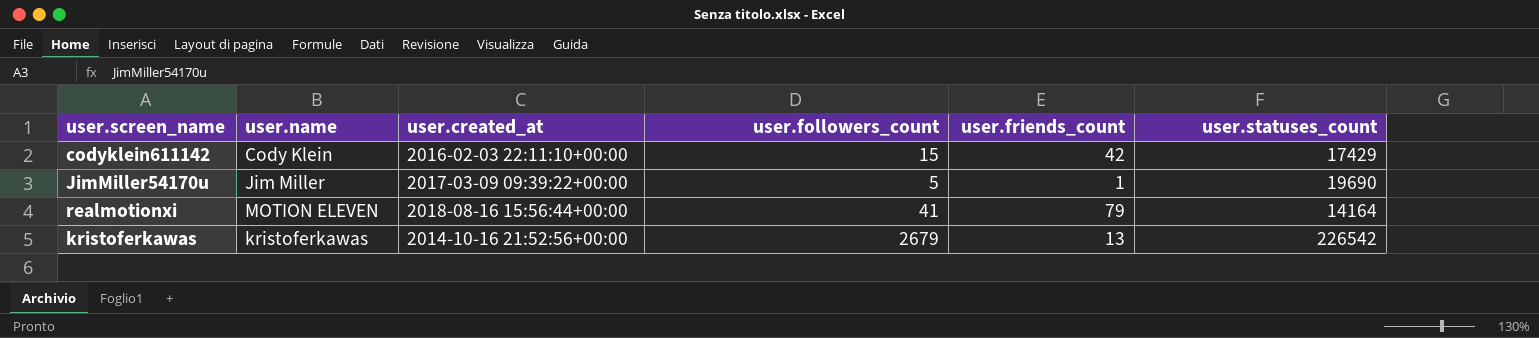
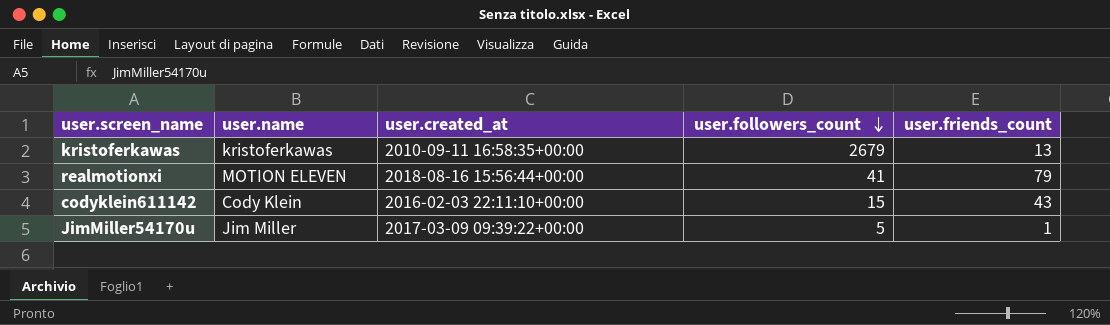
row order: none -> user.followers_count descending
column user.statuses_count | position: 6 -> none
kristoferkawas | user.created_at: 2014-10-16 21:52:56+00:00 -> 2010-09-11 16:58:35+00:00
codyklein611142 | user.friends_count: 42 -> 43

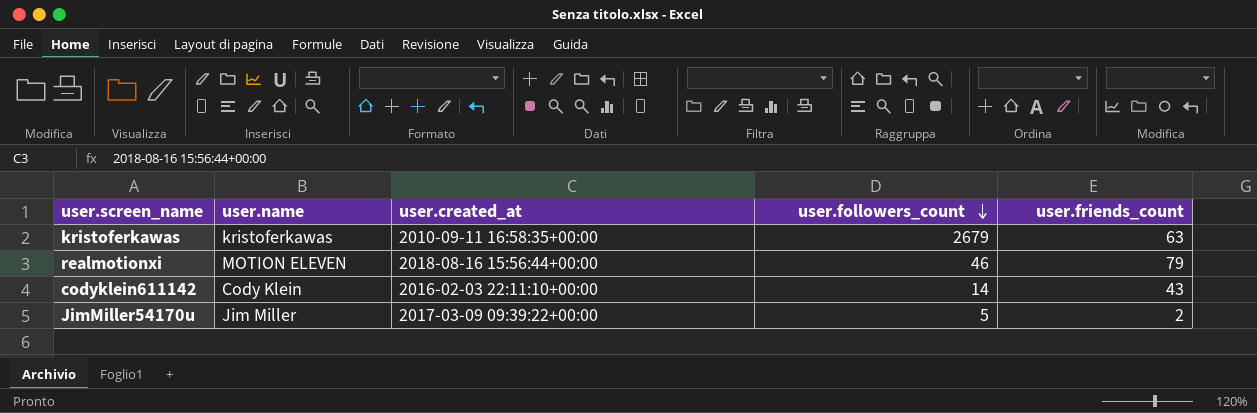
kristoferkawas | user.friends_count: 13 -> 63
realmotionxi | user.followers_count: 41 -> 46
codyklein611142 | user.followers_count: 15 -> 14
JimMiller54170u | user.friends_count: 1 -> 2

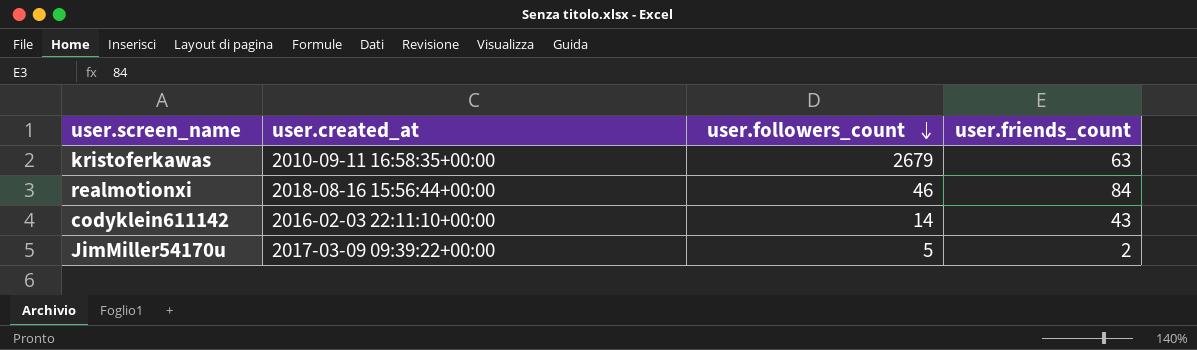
column user.name | position: 2 -> none
realmotionxi | user.friends_count: 79 -> 84

